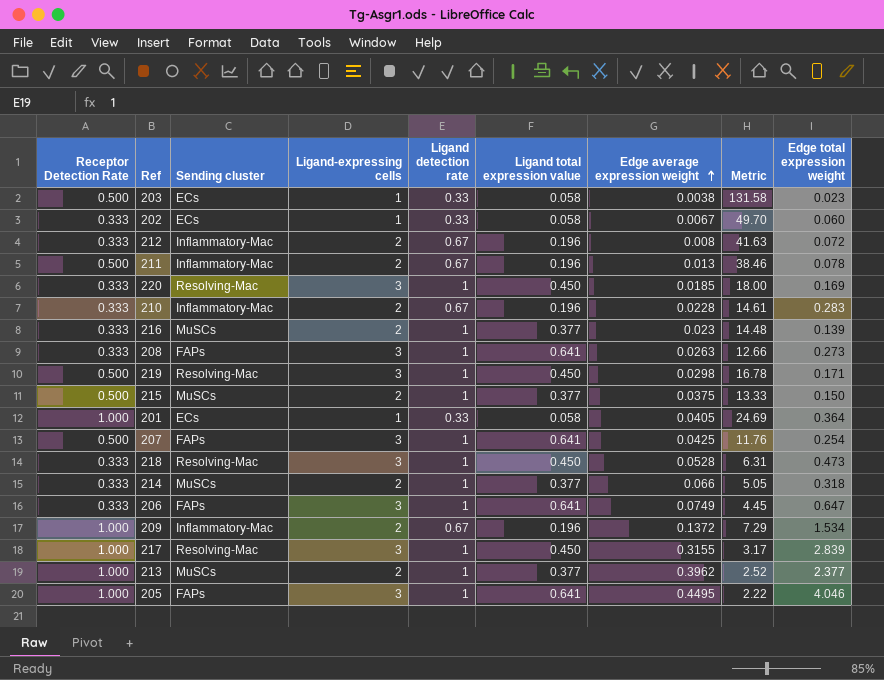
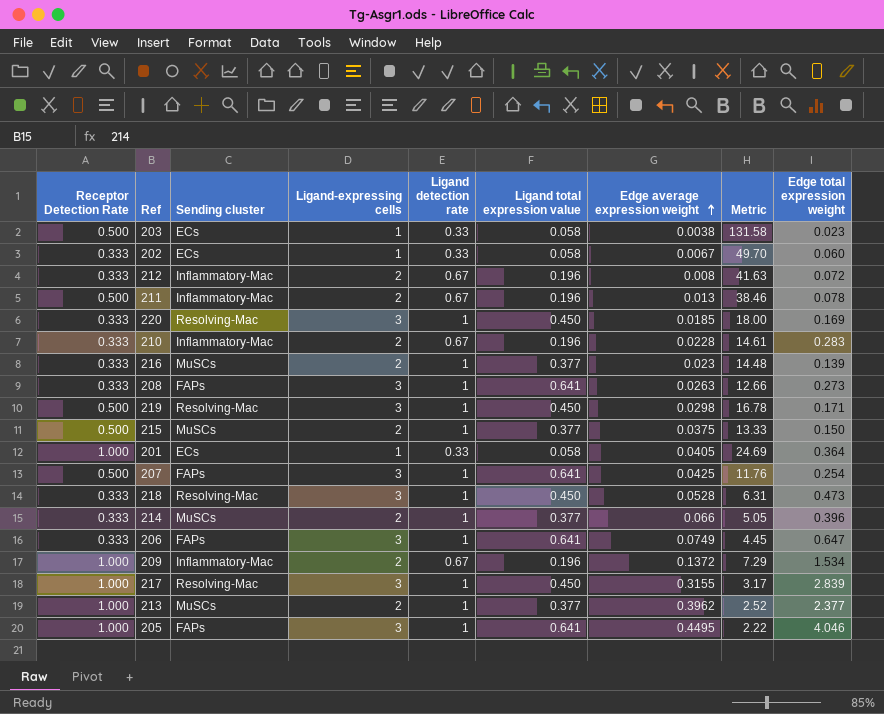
214 | Edge total expression weight: 0.318 -> 0.396

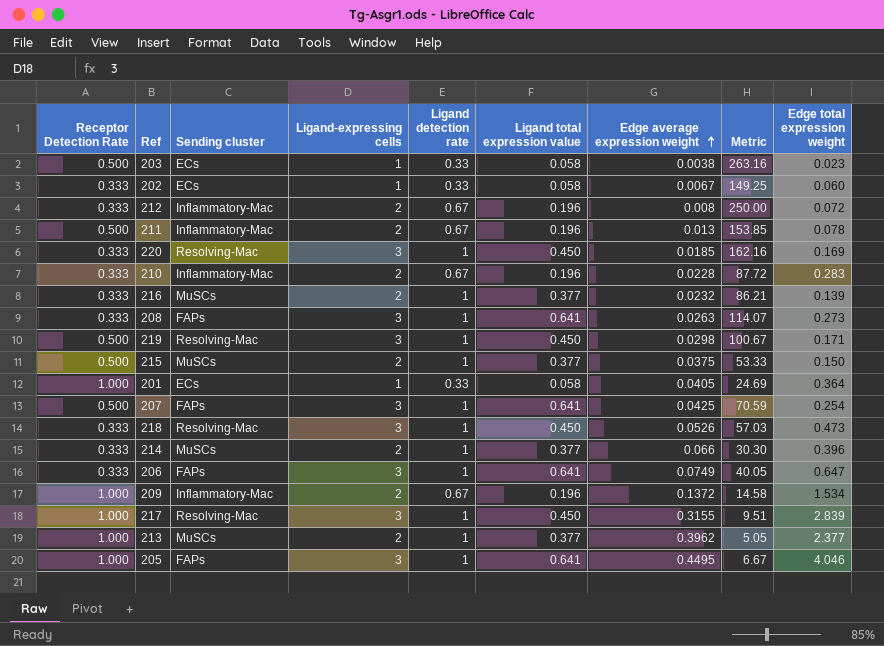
column Metric | formula: [Receptor Detection Rate] / [Edge average expression weight] -> [Ligand-expressing cells] / [Edge average expression weight]
216 | Edge average expression weight: 0.023 -> 0.0232
218 | Edge average expression weight: 0.0528 -> 0.0526

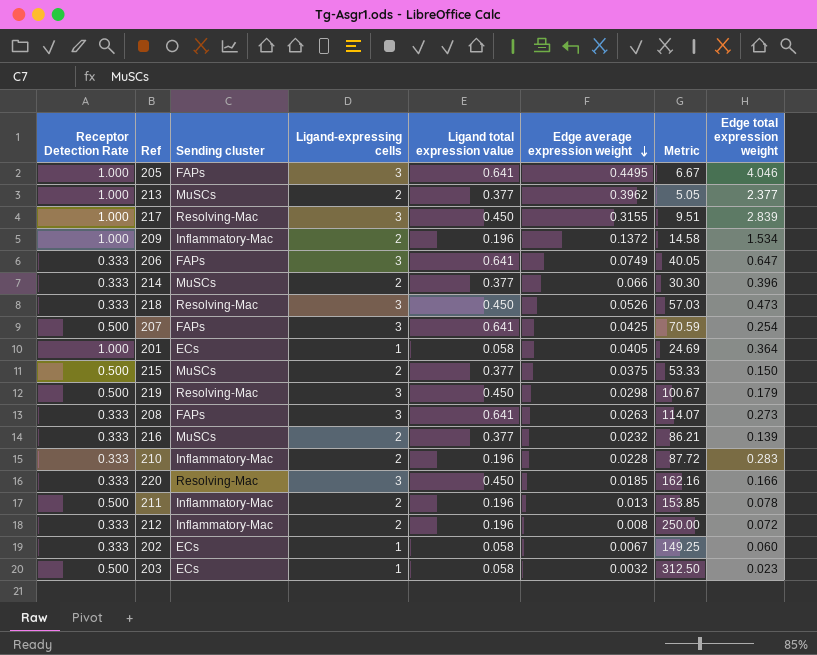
row order: Edge average expression weight ascending -> Edge average expression weight descending
column Ligand detection rate | position: 5 -> none
219 | Edge total expression weight: 0.171 -> 0.179
220 | Edge total expression weight: 0.169 -> 0.166
203 | Edge average expression weight: 0.0038 -> 0.0032
203 | Metric: 263.16 -> 312.50

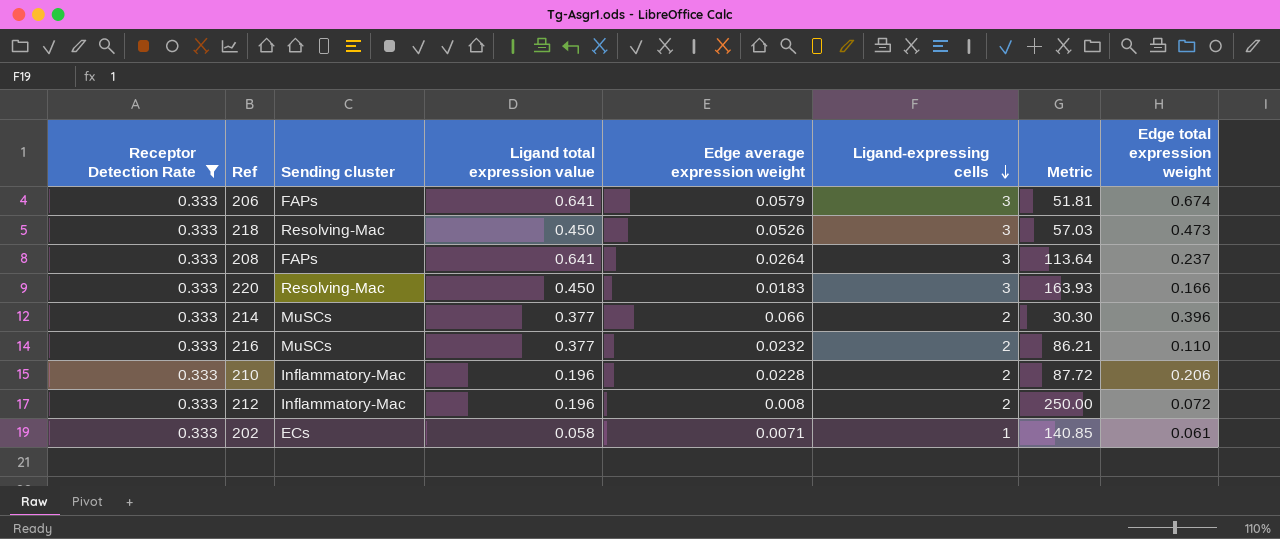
filter: none -> Receptor Detection Rate = 0.333
row order: Edge average expression weight descending -> Ligand-expressing cells descending
column Ligand-expressing cells | position: 4 -> 6
206 | Edge average expression weight: 0.0749 -> 0.0579
206 | Metric: 40.05 -> 51.81
206 | Edge total expression weight: 0.647 -> 0.674
208 | Edge average expression weight: 0.0263 -> 0.0264
208 | Metric: 114.07 -> 113.64
208 | Edge total expression weight: 0.273 -> 0.237
220 | Edge average expression weight: 0.0185 -> 0.0183
220 | Metric: 162.16 -> 163.93
216 | Edge total expression weight: 0.139 -> 0.110
210 | Edge total expression weight: 0.283 -> 0.206
202 | Edge average expression weight: 0.0067 -> 0.0071
202 | Metric: 149.25 -> 140.85
202 | Edge total expression weight: 0.060 -> 0.061

